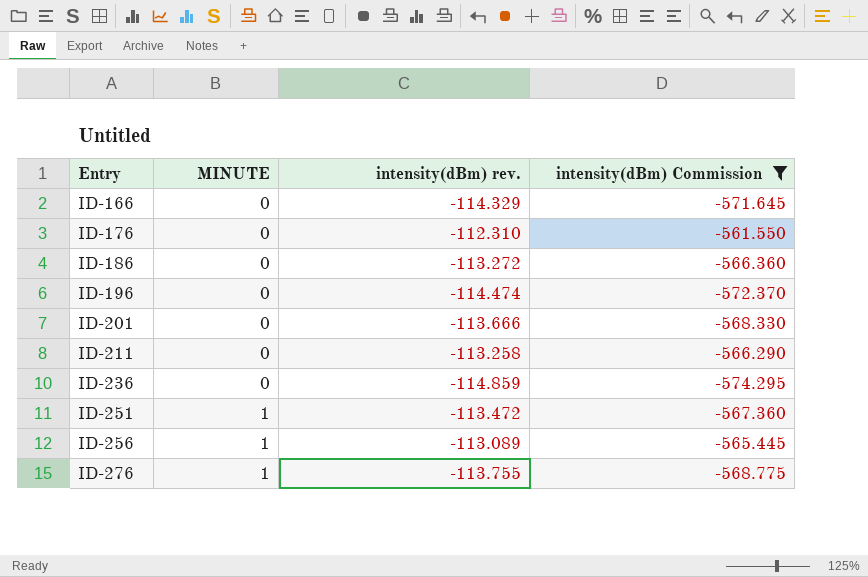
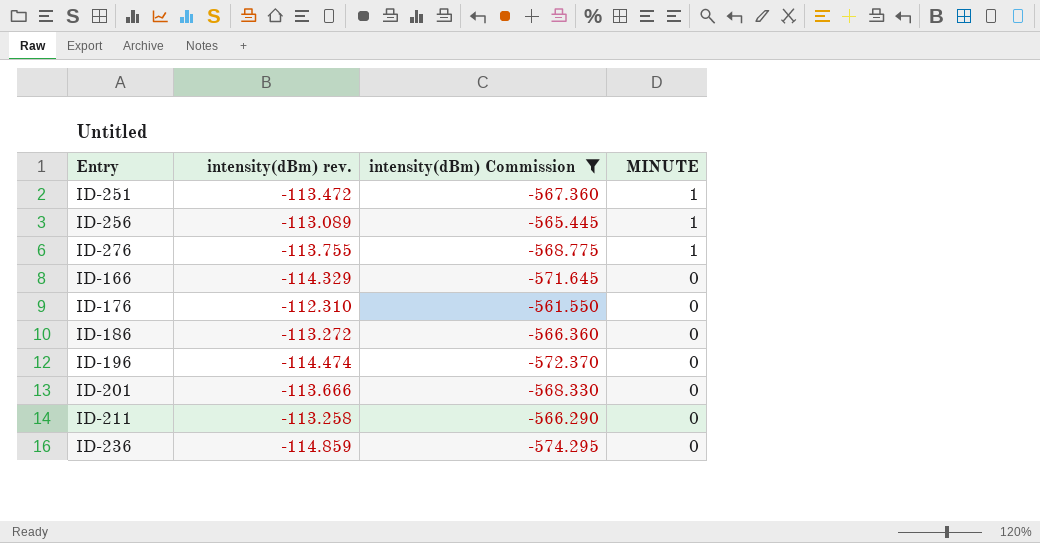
row order: Entry ascending -> MINUTE descending
column MINUTE | position: 2 -> 4

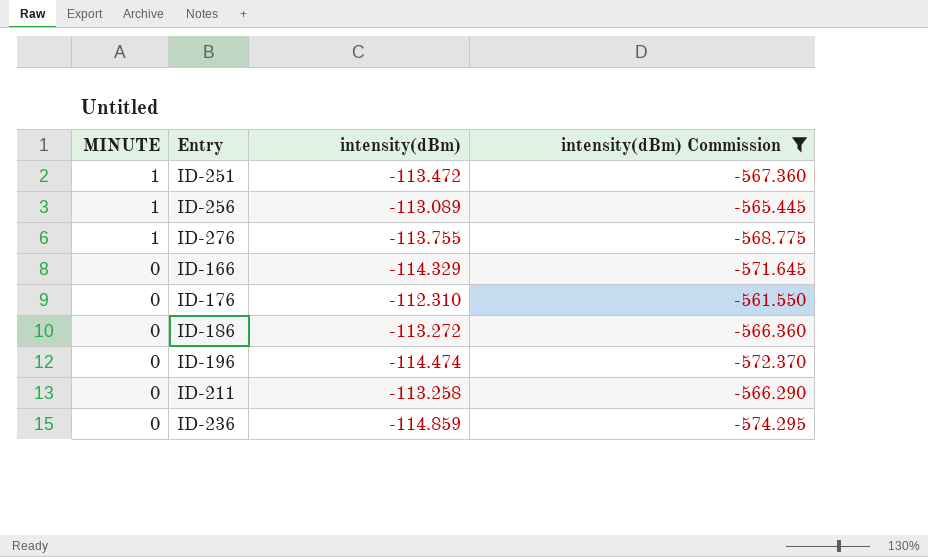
column MINUTE | position: 4 -> 1
column name: intensity(dBm) rev. -> intensity(dBm)
row ID-201: -113.666 | -568.330 | 0 -> none

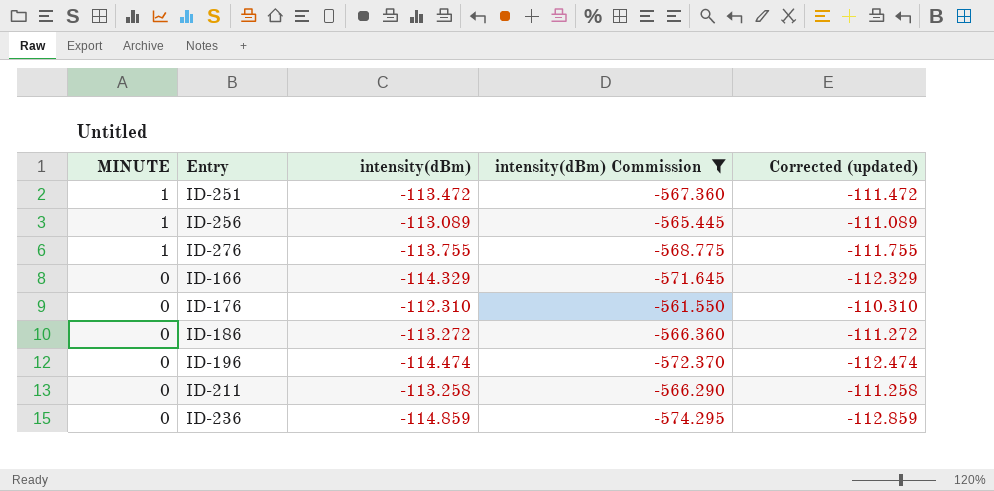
column Corrected (updated) | formula: none -> [intensity(dBm)] + 2

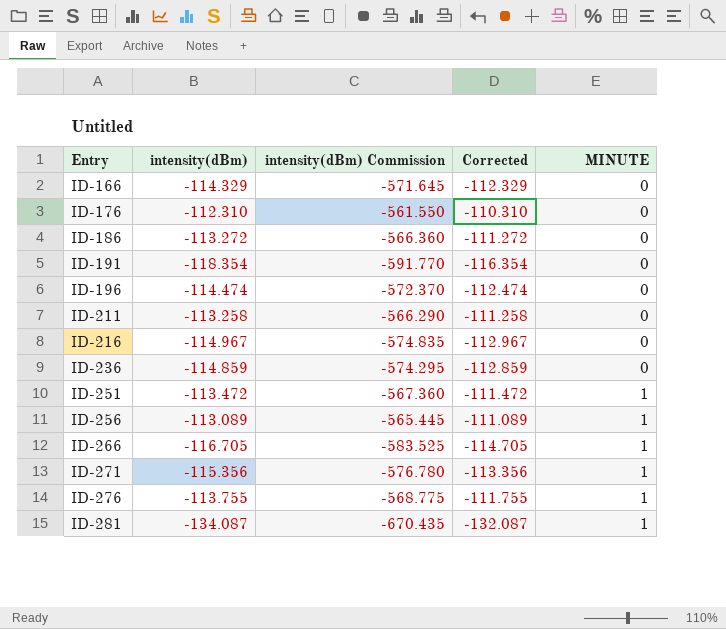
filter: intensity(dBm) Commission >= -574.295 -> none
row order: MINUTE descending -> Entry ascending
column name: Corrected (updated) -> Corrected
column MINUTE | position: 1 -> 5

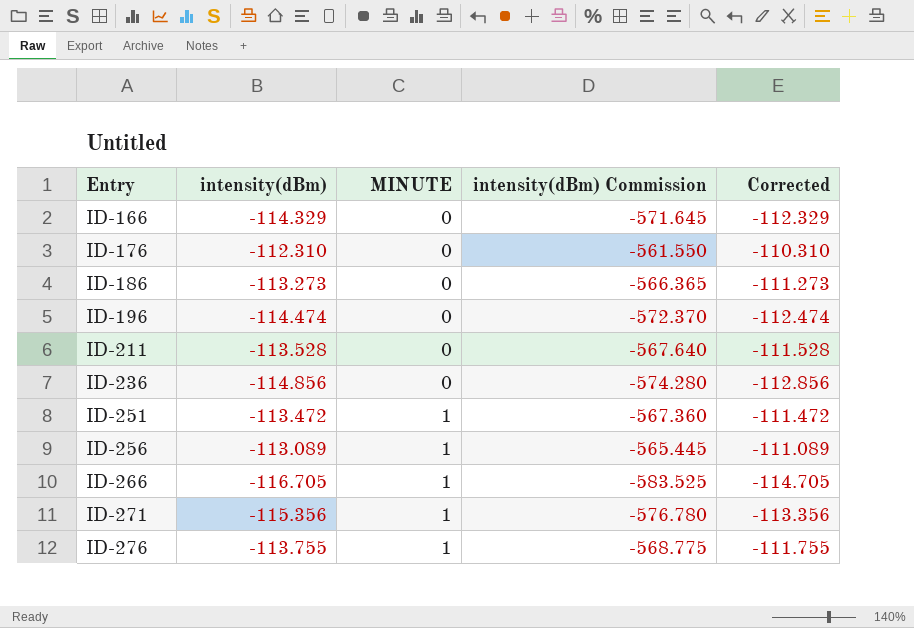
column MINUTE | position: 5 -> 3
row ID-191: -118.354 | -591.770 | -116.354 | 0 -> none
row ID-216: -114.967 | -574.835 | -112.967 | 0 -> none
row ID-281: -134.087 | -670.435 | -132.087 | 1 -> none
ID-186 | intensity(dBm): -113.272 -> -113.273
ID-186 | intensity(dBm) Commission: -566.360 -> -566.365
ID-186 | Corrected: -111.272 -> -111.273
ID-211 | intensity(dBm): -113.258 -> -113.528
ID-211 | intensity(dBm) Commission: -566.290 -> -567.640
ID-211 | Corrected: -111.258 -> -111.528
ID-236 | intensity(dBm): -114.859 -> -114.856
ID-236 | intensity(dBm) Commission: -574.295 -> -574.280
ID-236 | Corrected: -112.859 -> -112.856

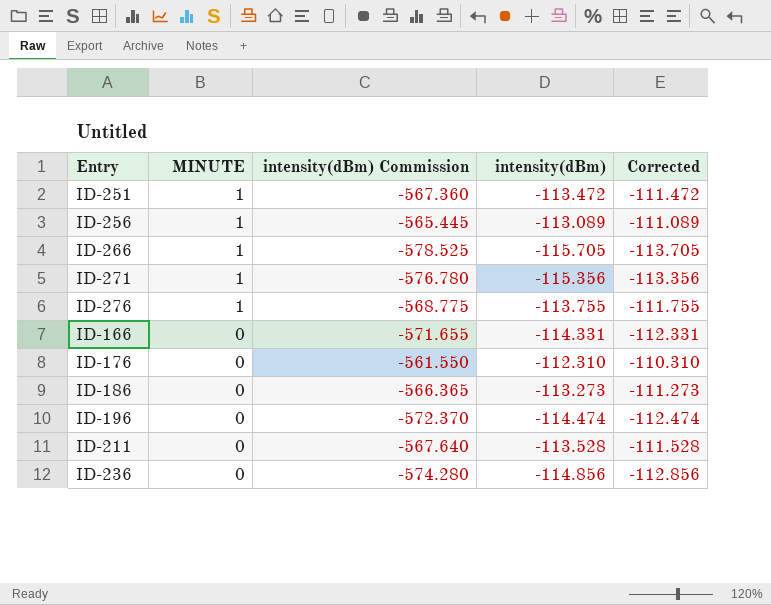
row order: Entry ascending -> MINUTE descending
column intensity(dBm) | position: 2 -> 4
ID-266 | intensity(dBm) Commission: -583.525 -> -578.525
ID-266 | intensity(dBm): -116.705 -> -115.705
ID-266 | Corrected: -114.705 -> -113.705
ID-166 | intensity(dBm) Commission: -571.645 -> -571.655
ID-166 | intensity(dBm): -114.329 -> -114.331
ID-166 | Corrected: -112.329 -> -112.331

